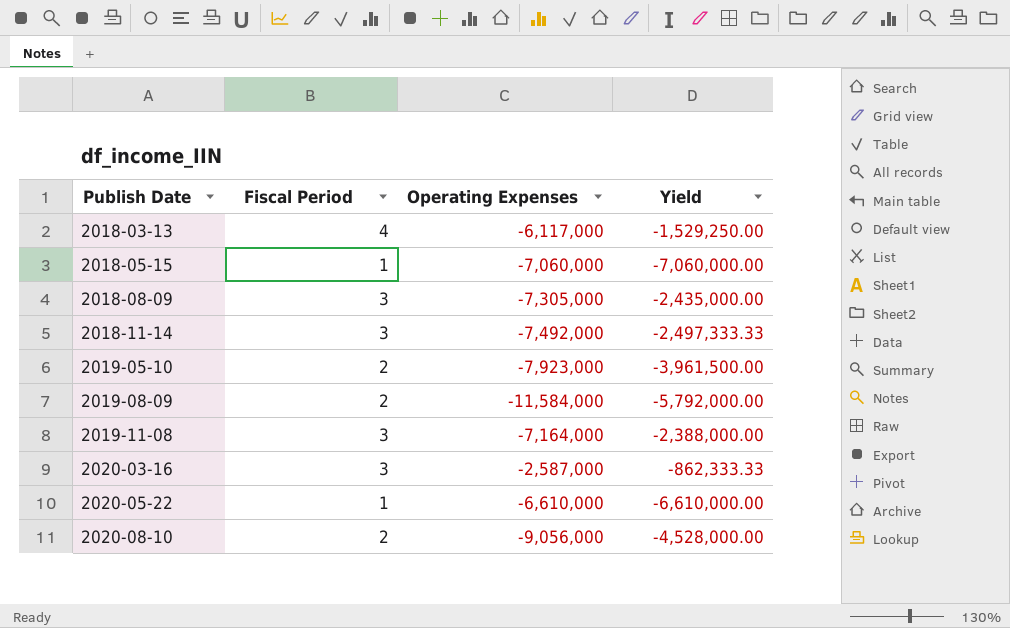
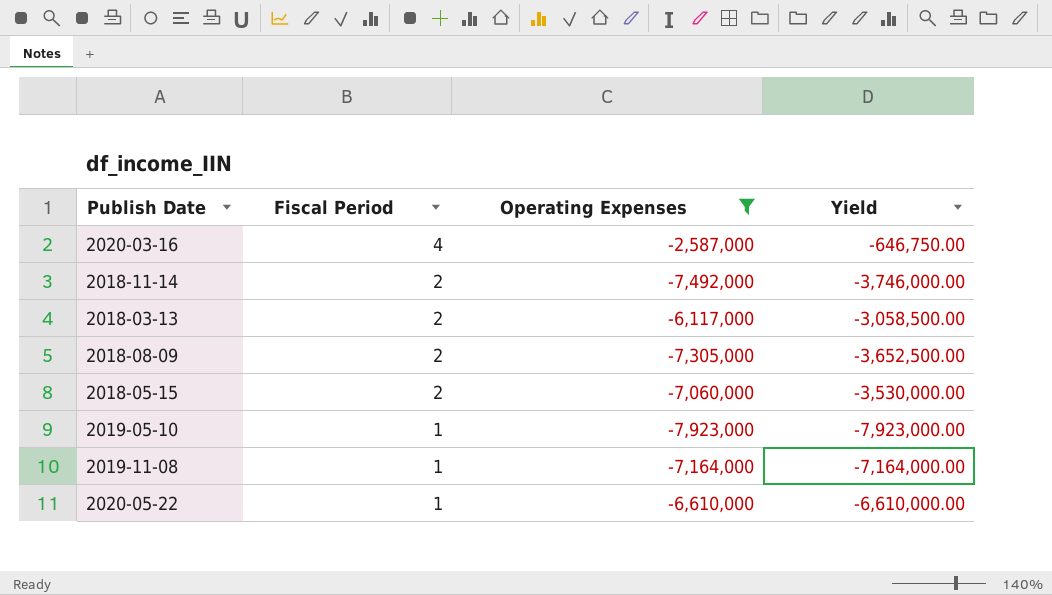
filter: none -> Operating Expenses >= -7,923,000
row order: Publish Date ascending -> Fiscal Period descending
2020-03-16 | Fiscal Period: 3 -> 4
2020-03-16 | Yield: -862,333.33 -> -646,750.00
2018-11-14 | Fiscal Period: 3 -> 2
2018-11-14 | Yield: -2,497,333.33 -> -3,746,000.00
2018-03-13 | Fiscal Period: 4 -> 2
2018-03-13 | Yield: -1,529,250.00 -> -3,058,500.00
2018-08-09 | Fiscal Period: 3 -> 2
2018-08-09 | Yield: -2,435,000.00 -> -3,652,500.00
2018-05-15 | Fiscal Period: 1 -> 2
2018-05-15 | Yield: -7,060,000.00 -> -3,530,000.00
2019-05-10 | Fiscal Period: 2 -> 1
2019-05-10 | Yield: -3,961,500.00 -> -7,923,000.00
2019-11-08 | Fiscal Period: 3 -> 1
2019-11-08 | Yield: -2,388,000.00 -> -7,164,000.00

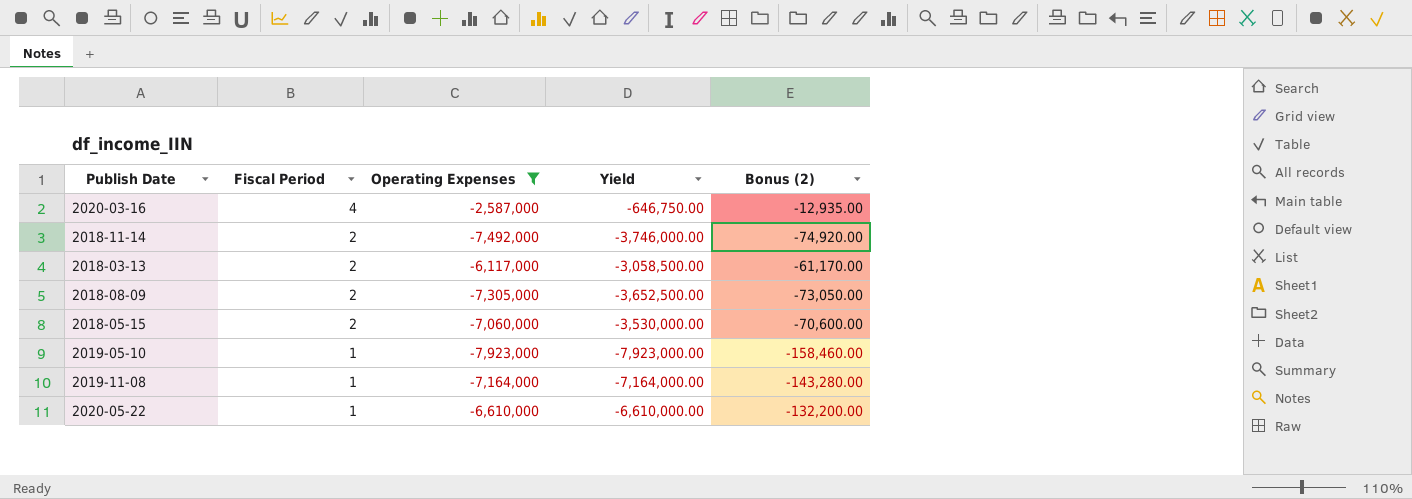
column Bonus (2) | formula: none -> [Yield] * 0.02

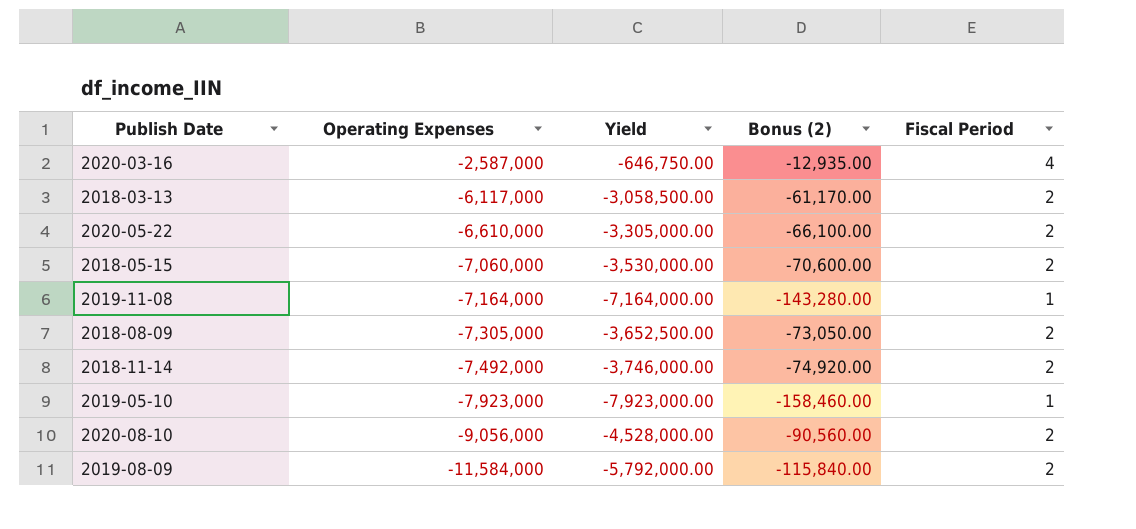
filter: Operating Expenses >= -7,923,000 -> none
row order: Fiscal Period descending -> Operating Expenses descending
column Fiscal Period | position: 2 -> 5
2020-05-22 | Yield: -6,610,000.00 -> -3,305,000.00
2020-05-22 | Bonus (2): -132,200.00 -> -66,100.00
2020-05-22 | Fiscal Period: 1 -> 2

